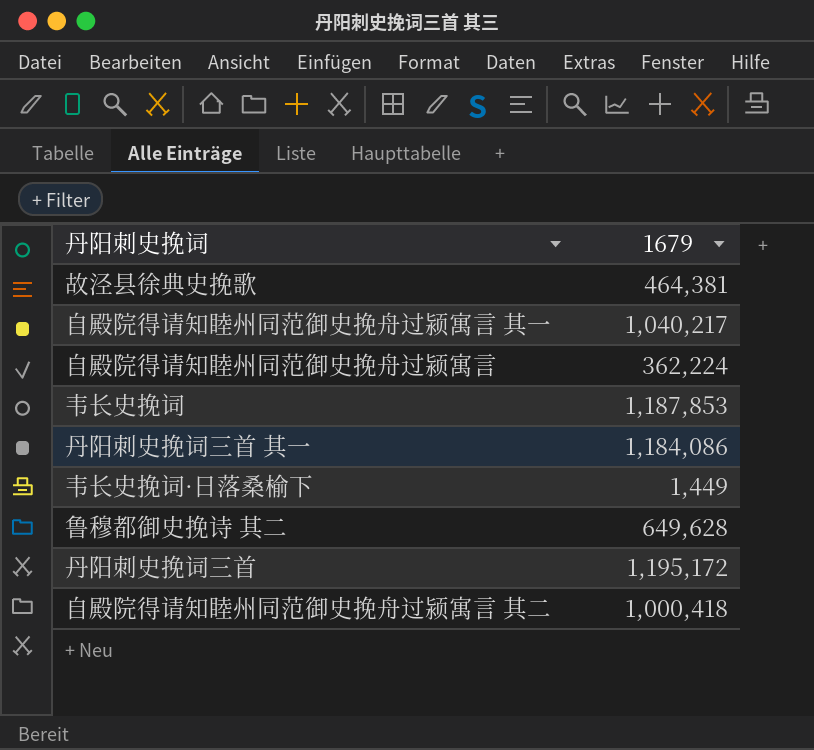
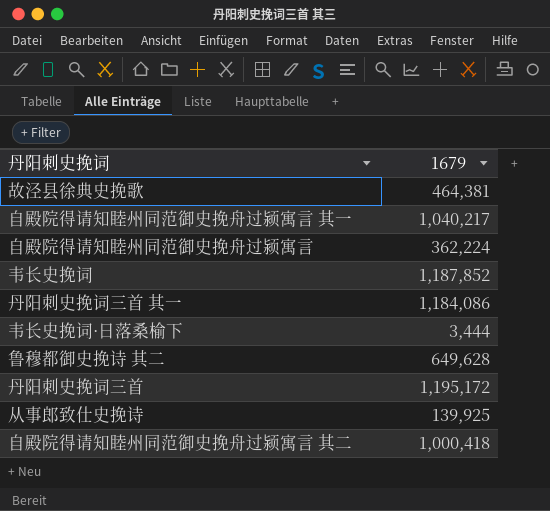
韦长史挽词 | 1679: 1,187,853 -> 1,187,852
韦长史挽词·日落桑榆下 | 1679: 1,449 -> 3,444
row 从事郎致仕史挽诗: none -> 139,925

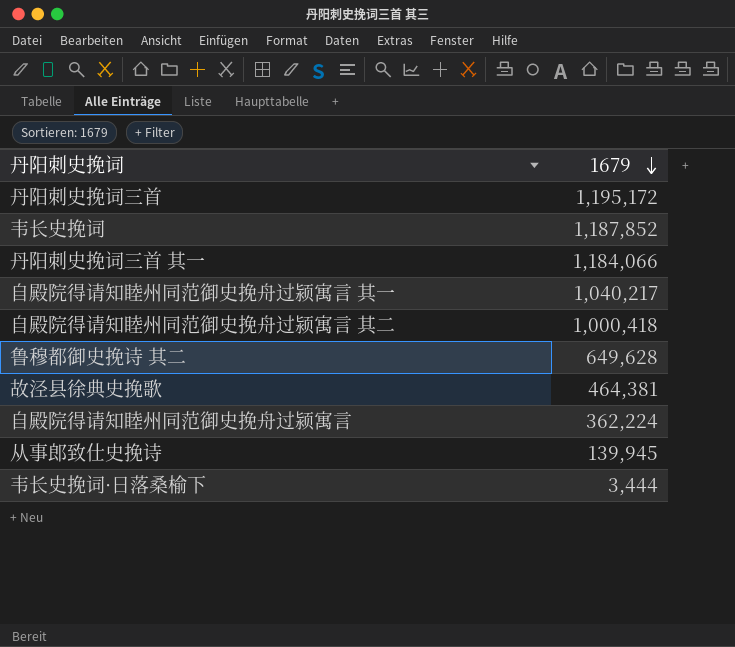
row order: none -> 1679 descending
丹阳刺史挽词三首 其一 | 1679: 1,184,086 -> 1,184,066
从事郎致仕史挽诗 | 1679: 139,925 -> 139,945

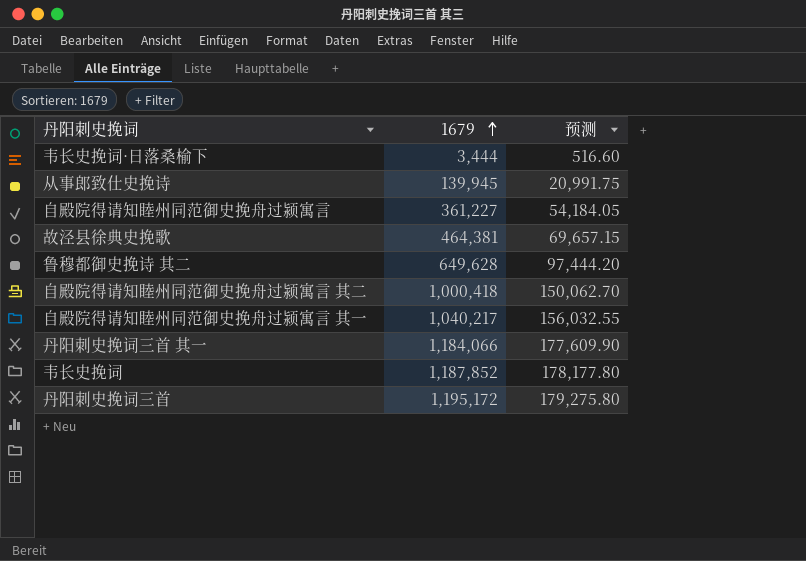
row order: 1679 descending -> 1679 ascending
column 预测 | formula: none -> [1679] * 0.15
自殿院得请知睦州同范御史挽舟过颍寓言 | 1679: 362,224 -> 361,227

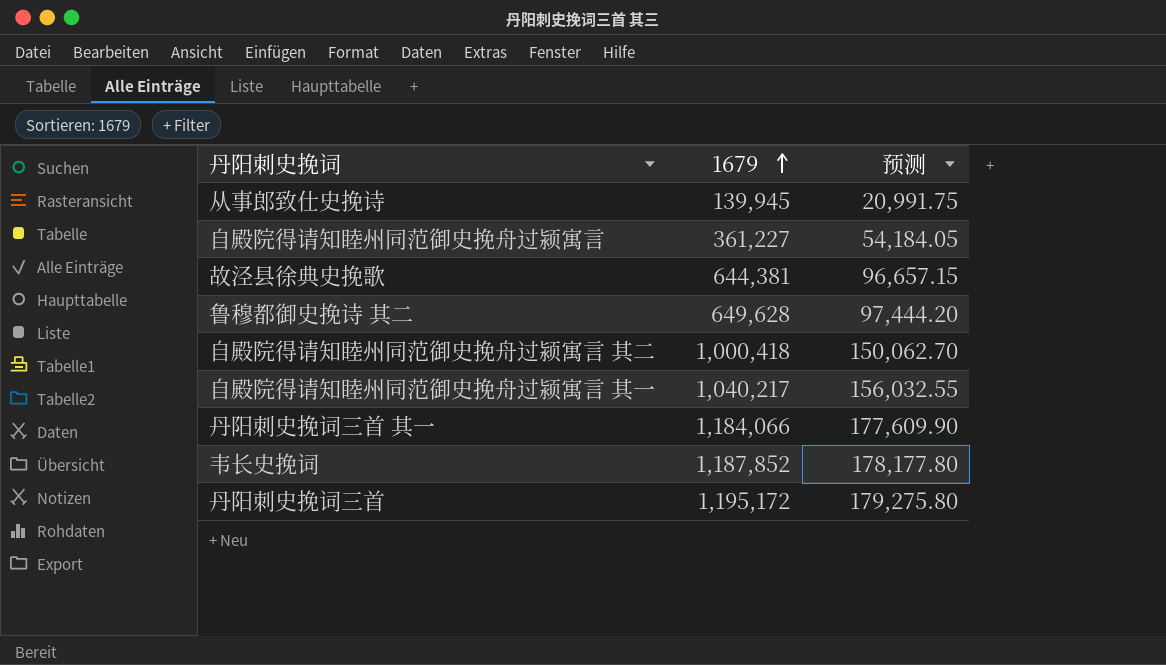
row 韦长史挽词·日落桑榆下: 3,444 | 516.60 -> none
故泾县徐典史挽歌 | 1679: 464,381 -> 644,381
故泾县徐典史挽歌 | 预测: 69,657.15 -> 96,657.15

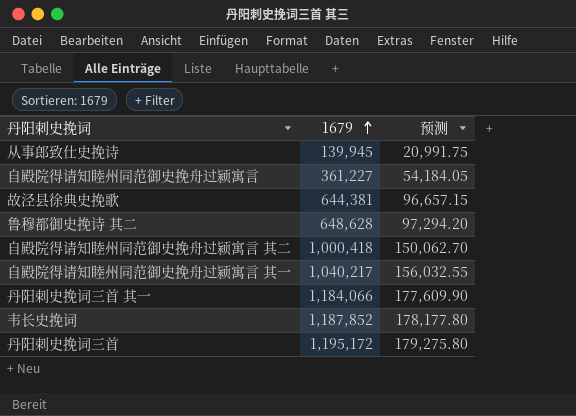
鲁穆都御史挽诗 其二 | 1679: 649,628 -> 648,628
鲁穆都御史挽诗 其二 | 预测: 97,444.20 -> 97,294.20

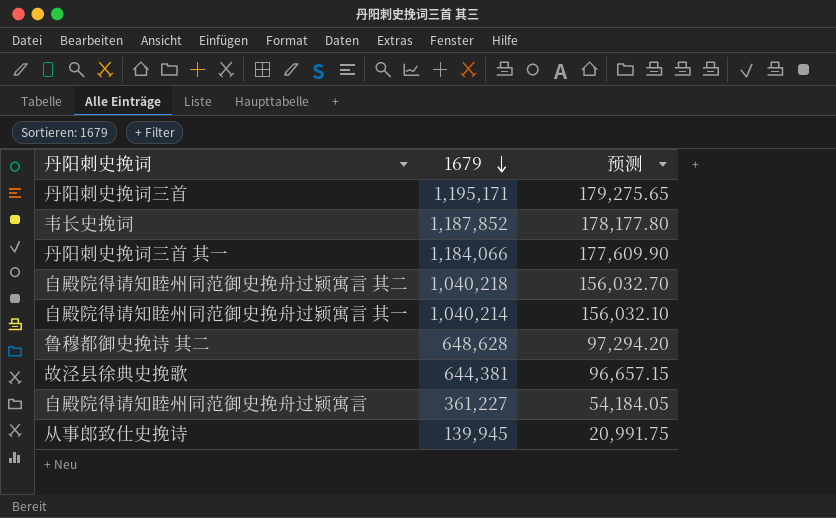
row order: 1679 ascending -> 1679 descending
丹阳刺史挽词三首 | 1679: 1,195,172 -> 1,195,171
丹阳刺史挽词三首 | 预测: 179,275.80 -> 179,275.65
自殿院得请知睦州同范御史挽舟过颍寓言 其二 | 1679: 1,000,418 -> 1,040,218
自殿院得请知睦州同范御史挽舟过颍寓言 其二 | 预测: 150,062.70 -> 156,032.70
自殿院得请知睦州同范御史挽舟过颍寓言 其一 | 1679: 1,040,217 -> 1,040,214
自殿院得请知睦州同范御史挽舟过颍寓言 其一 | 预测: 156,032.55 -> 156,032.10

